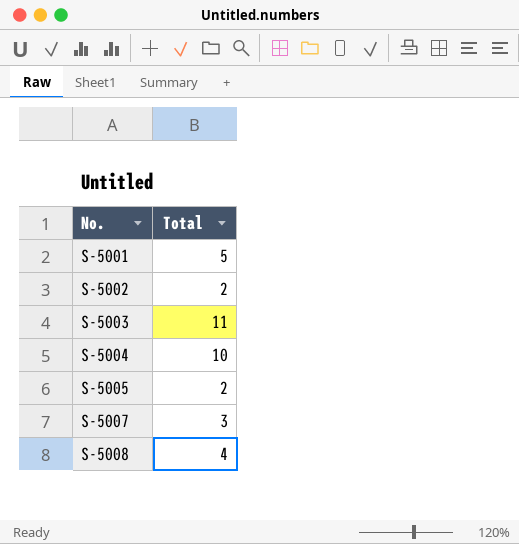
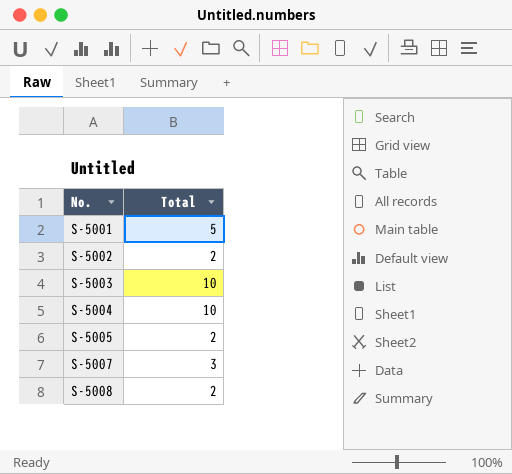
S-5003 | Total: 11 -> 10
S-5008 | Total: 4 -> 2

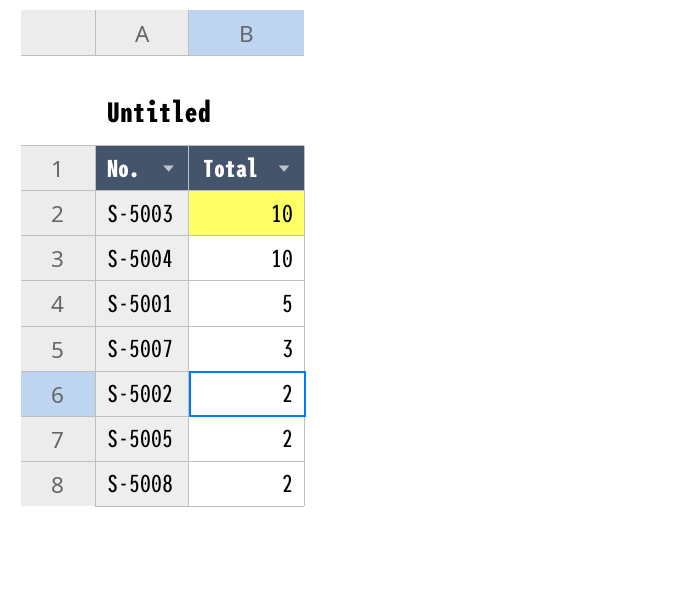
row order: No. ascending -> Total descending

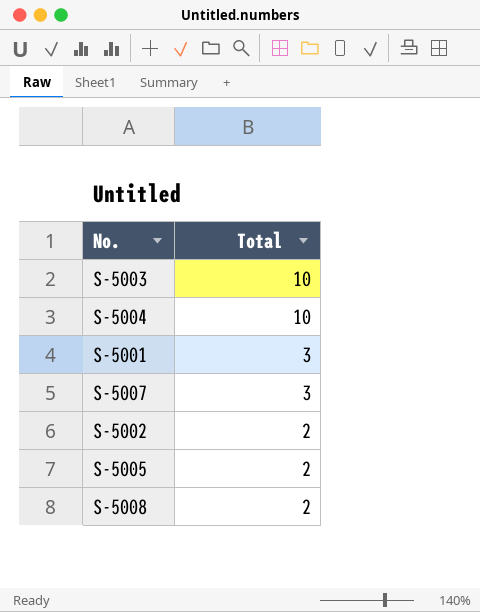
S-5001 | Total: 5 -> 3

